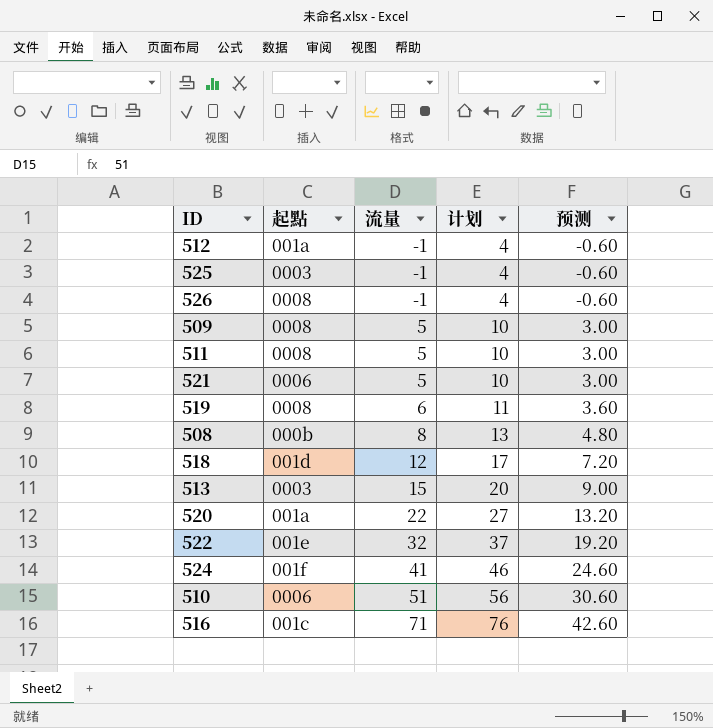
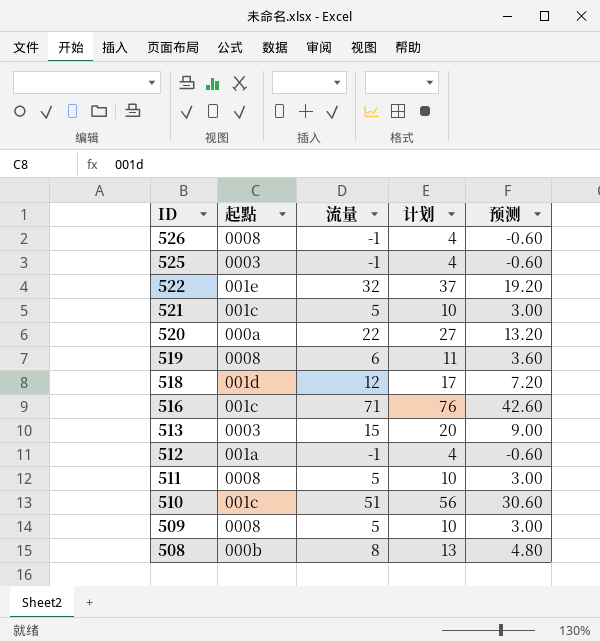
row order: 流量 ascending -> ID descending
row 524: 001f | 41 | 46 | 24.60 -> none
521 | 起點: 0006 -> 001c
520 | 起點: 001a -> 000a
510 | 起點: 0006 -> 001c

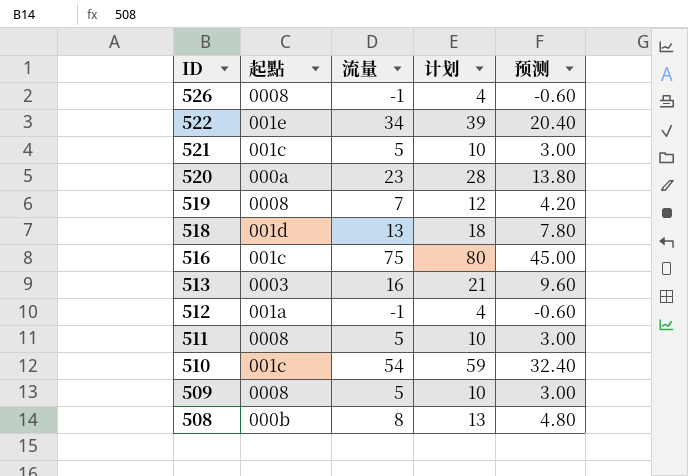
row 525: 0003 | -1 | 4 | -0.60 -> none
522 | 流量: 32 -> 34
522 | 计划: 37 -> 39
522 | 预测: 19.20 -> 20.40
520 | 流量: 22 -> 23
520 | 计划: 27 -> 28
520 | 预测: 13.20 -> 13.80
519 | 流量: 6 -> 7
519 | 计划: 11 -> 12
519 | 预测: 3.60 -> 4.20
518 | 流量: 12 -> 13
518 | 计划: 17 -> 18
518 | 预测: 7.20 -> 7.80
516 | 流量: 71 -> 75
516 | 计划: 76 -> 80
516 | 预测: 42.60 -> 45.00
513 | 流量: 15 -> 16
513 | 计划: 20 -> 21
513 | 预测: 9.00 -> 9.60
510 | 流量: 51 -> 54
510 | 计划: 56 -> 59
510 | 预测: 30.60 -> 32.40

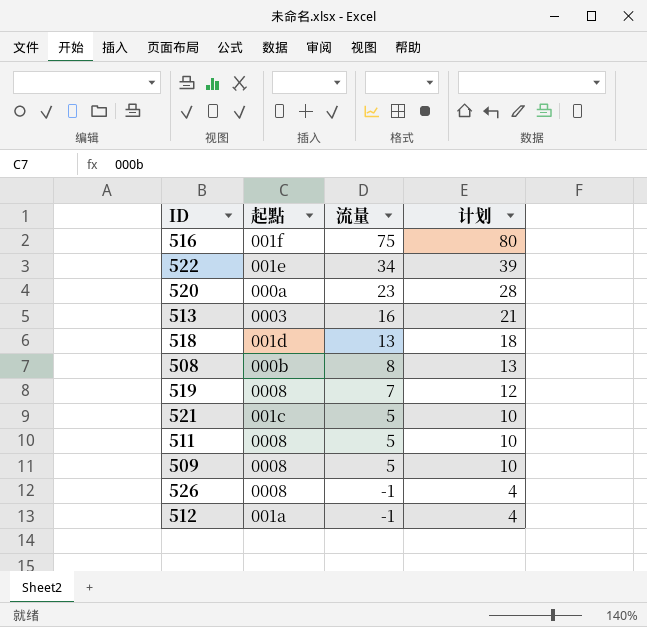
row order: ID descending -> 流量 descending
column 预测 | formula: [流量] * 0.6 -> none
row 510: 001c | 54 | 59 | 32.40 -> none
516 | 起點: 001c -> 001f

